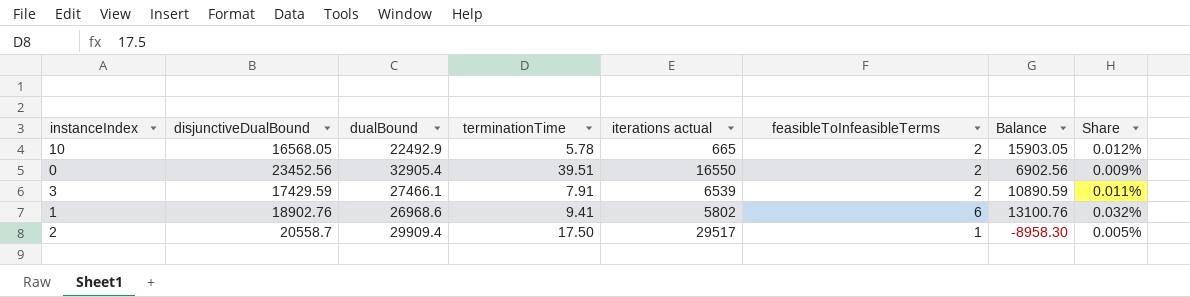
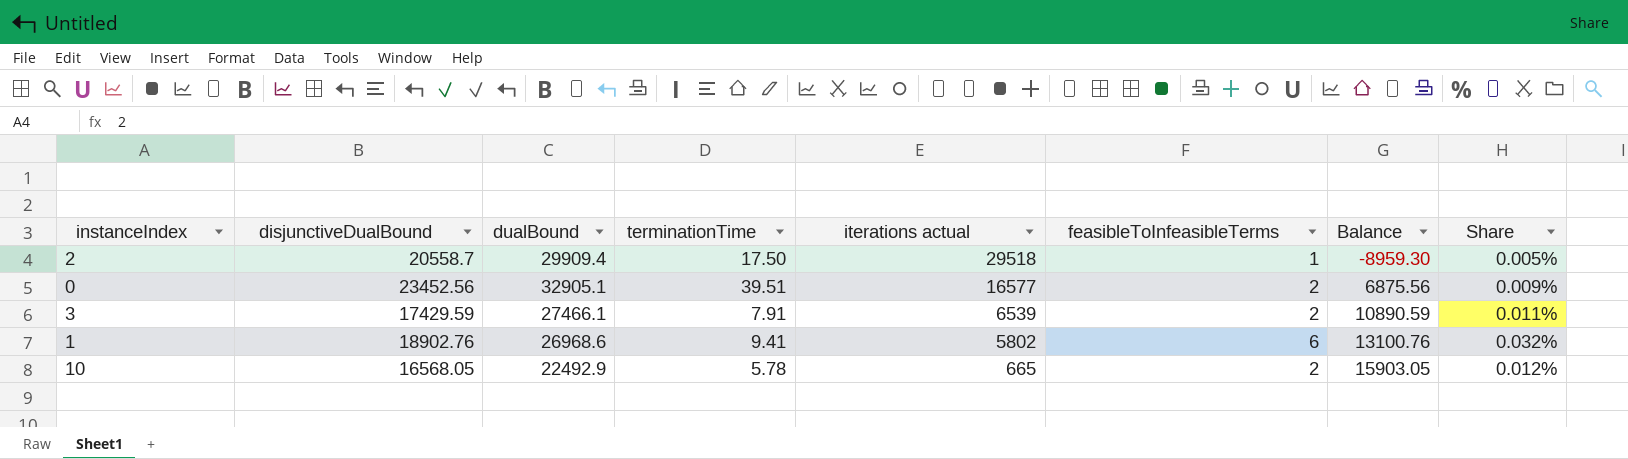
row order: none -> iterations actual descending
2 | iterations actual: 29517 -> 29518
2 | Balance: -8958.30 -> -8959.30
0 | dualBound: 32905.4 -> 32905.1
0 | iterations actual: 16550 -> 16577
0 | Balance: 6902.56 -> 6875.56

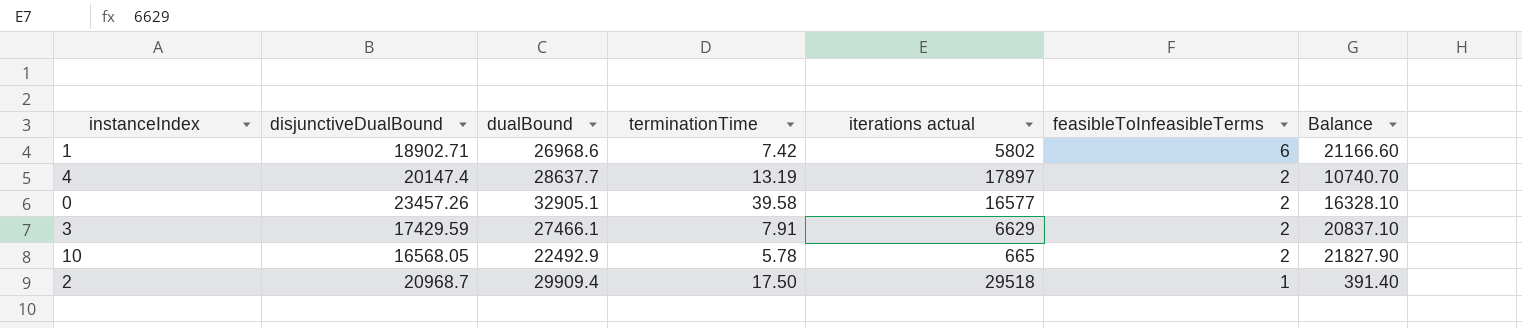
row order: iterations actual descending -> feasibleToInfeasibleTerms descending
column Share | formula: [feasibleToInfeasibleTerms] / [disjunctiveDualBound] -> none
column Balance | formula: [disjunctiveDualBound] - [iterations actual] -> [dualBound] - [iterations actual]
1 | disjunctiveDualBound: 18902.76 -> 18902.71
1 | terminationTime: 9.41 -> 7.42
row 4: none -> 20147.4 | 28637.7 | 13.19 | 17897 | 2 | 10740.70
0 | disjunctiveDualBound: 23452.56 -> 23457.26
0 | terminationTime: 39.51 -> 39.58
3 | iterations actual: 6539 -> 6629
2 | disjunctiveDualBound: 20558.7 -> 20968.7

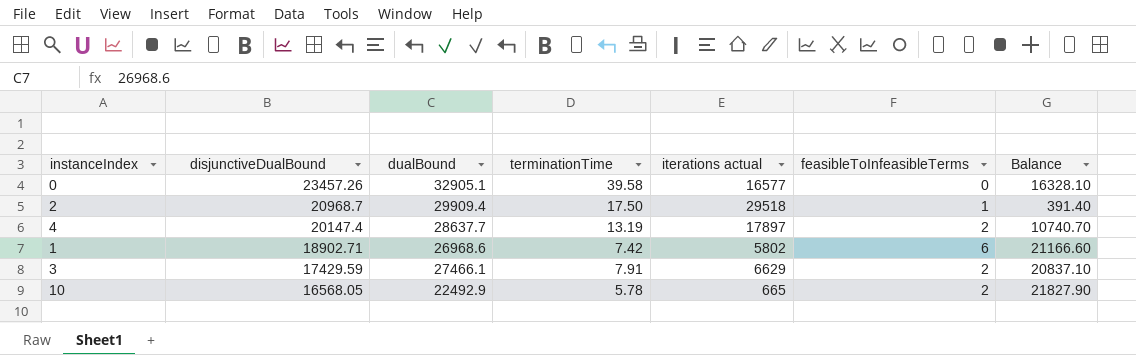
row order: feasibleToInfeasibleTerms descending -> disjunctiveDualBound descending
0 | feasibleToInfeasibleTerms: 2 -> 0

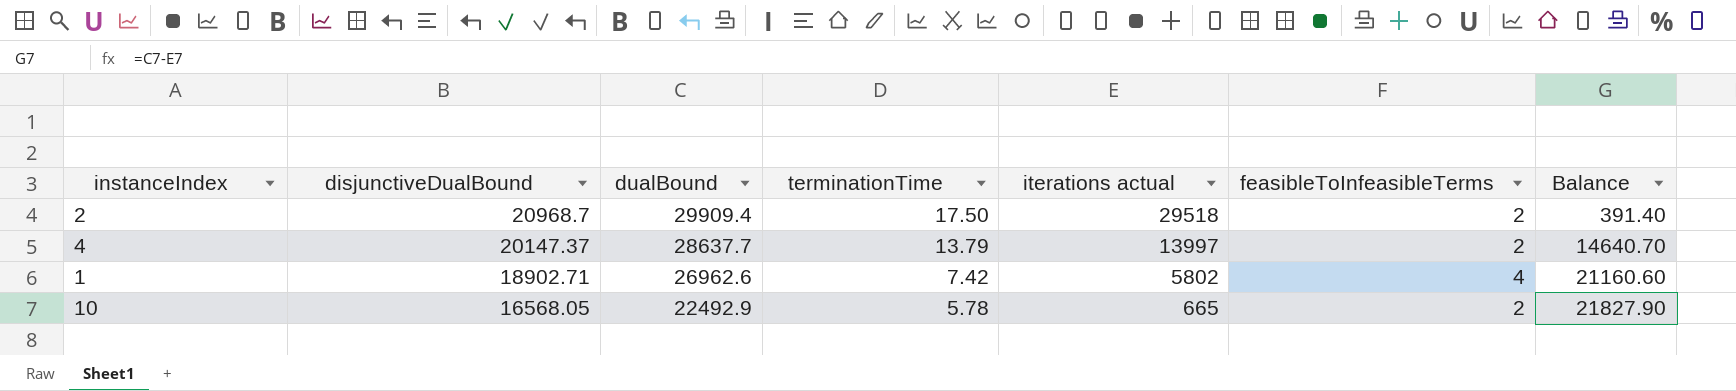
row 0: 23457.26 | 32905.1 | 39.58 | 16577 | 0 | 16328.10 -> none
row 3: 17429.59 | 27466.1 | 7.91 | 6629 | 2 | 20837.10 -> none
2 | feasibleToInfeasibleTerms: 1 -> 2
4 | disjunctiveDualBound: 20147.4 -> 20147.37
4 | terminationTime: 13.19 -> 13.79
4 | iterations actual: 17897 -> 13997
4 | Balance: 10740.70 -> 14640.70
1 | dualBound: 26968.6 -> 26962.6
1 | feasibleToInfeasibleTerms: 6 -> 4
1 | Balance: 21166.60 -> 21160.60

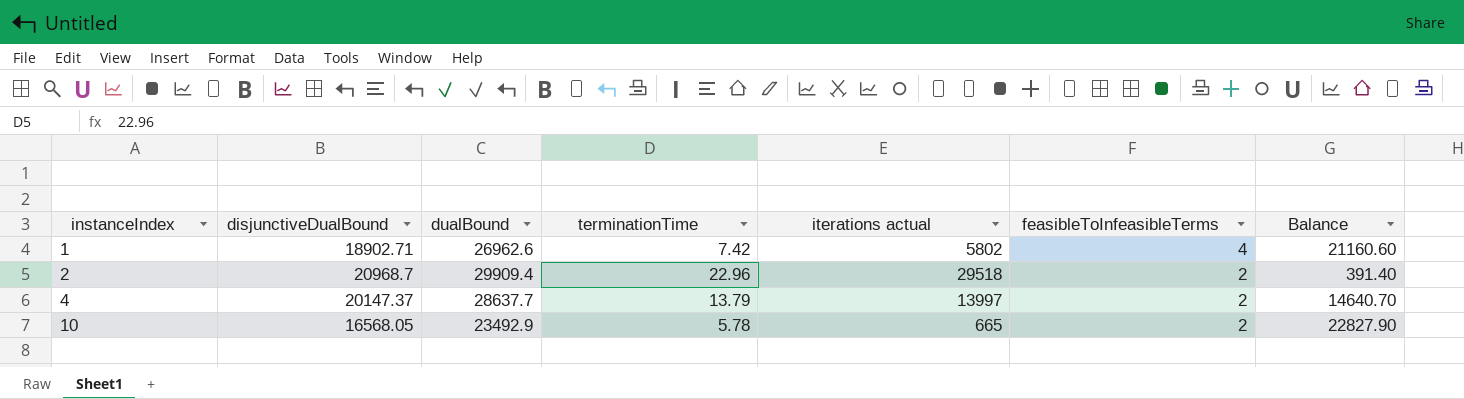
row order: disjunctiveDualBound descending -> instanceIndex ascending
2 | terminationTime: 17.50 -> 22.96
10 | dualBound: 22492.9 -> 23492.9
10 | Balance: 21827.90 -> 22827.90

